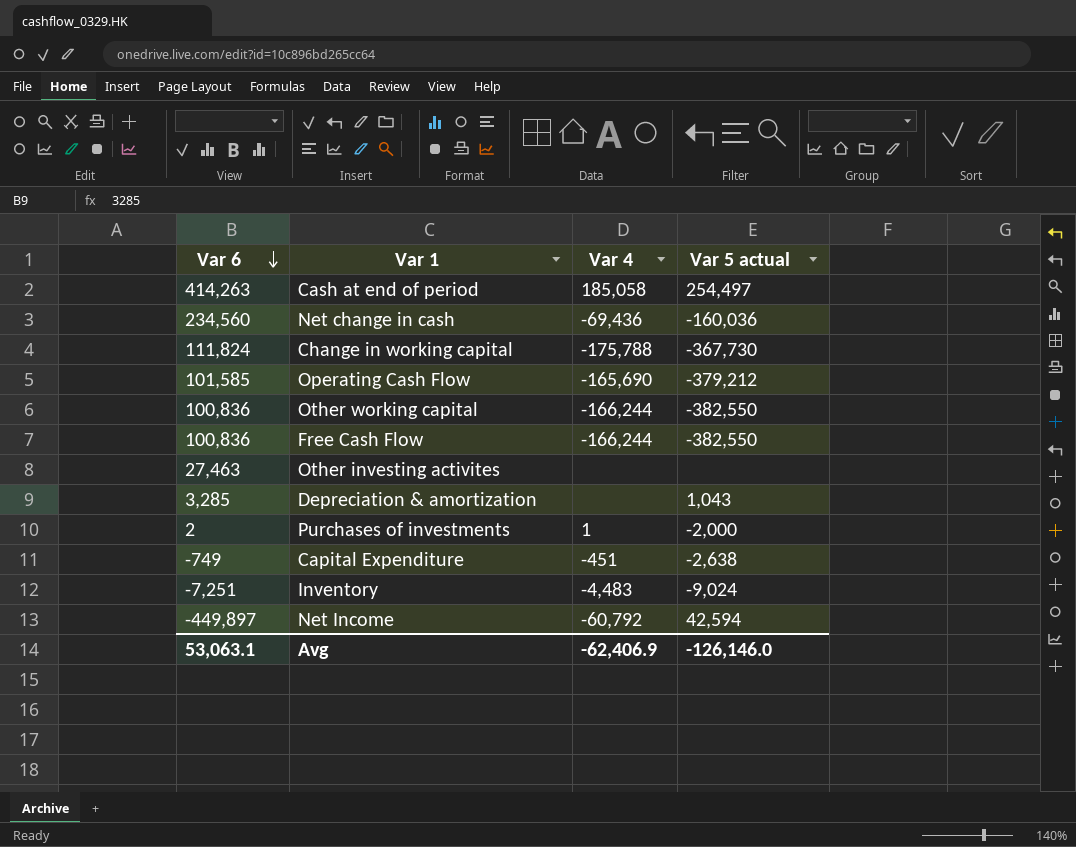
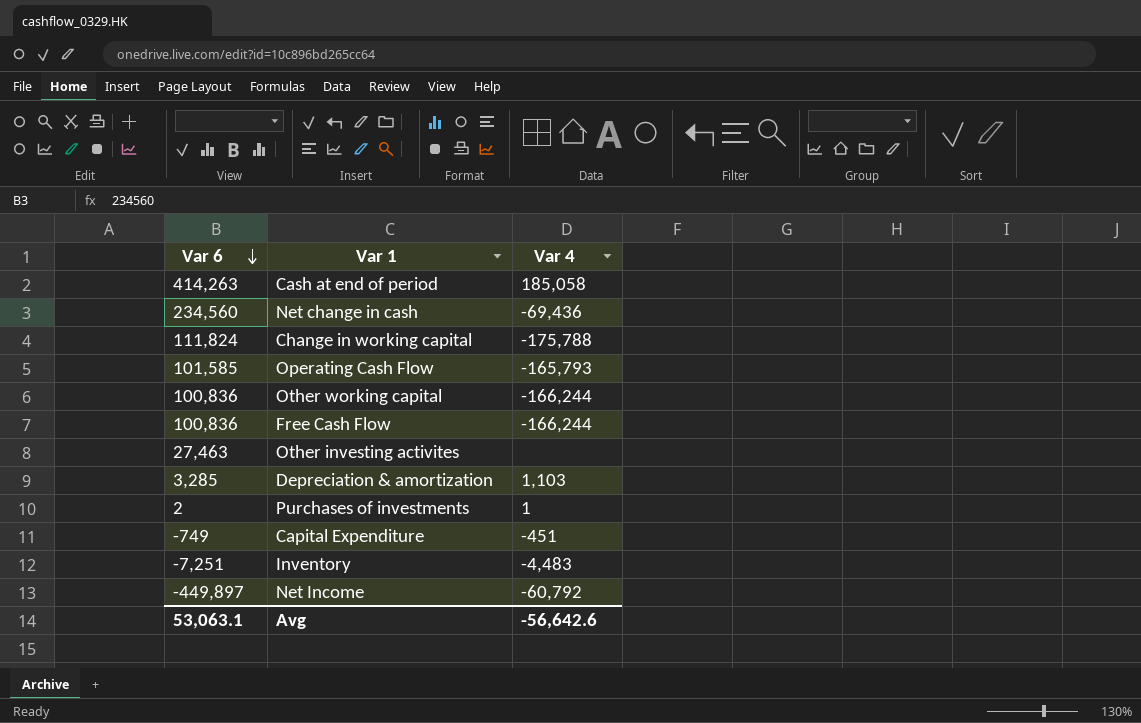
column Var 5 actual | position: 4 -> none
Operating Cash Flow | Var 4: -165,690 -> -165,793
Depreciation & amortization | Var 4: none -> 1,103
Avg | Var 4: -62,406.9 -> -56,642.6

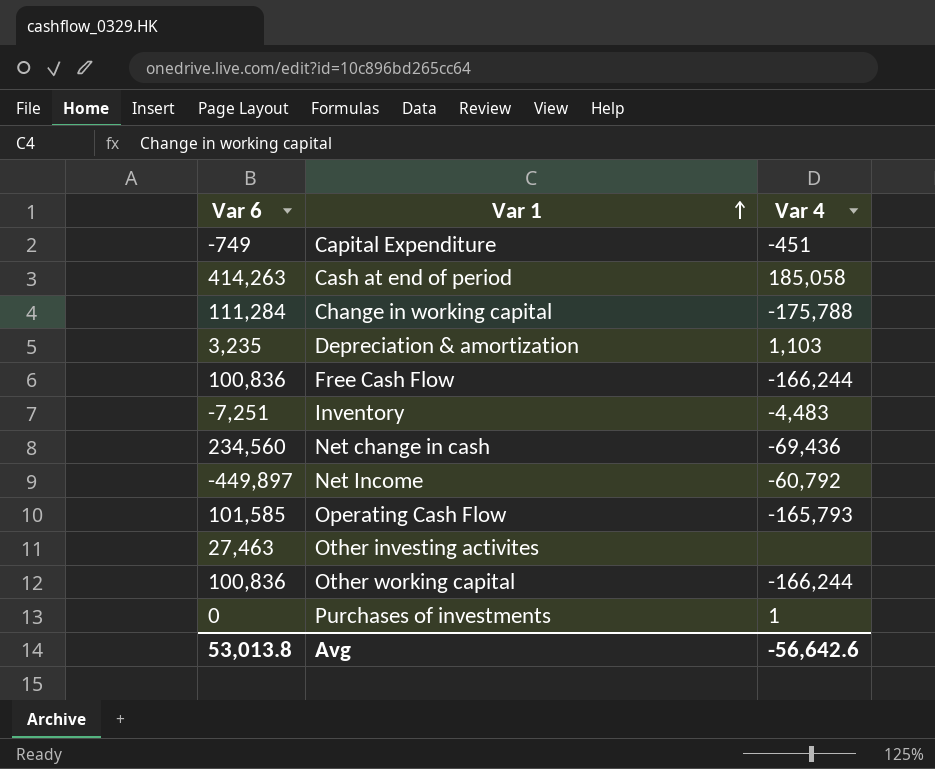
row order: Var 6 descending -> Var 1 ascending
Change in working capital | Var 6: 111,824 -> 111,284
Depreciation & amortization | Var 6: 3,285 -> 3,235
Purchases of investments | Var 6: 2 -> 0
Avg | Var 6: 53,063.1 -> 53,013.8

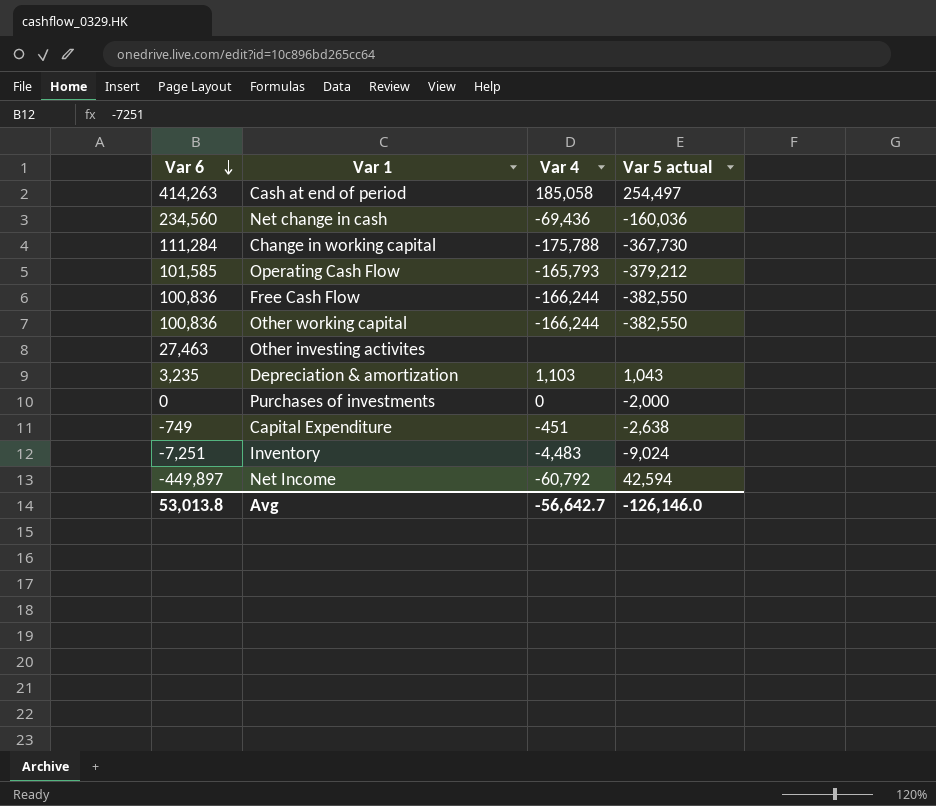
row order: Var 1 ascending -> Var 6 descending
column Var 5 actual | position: none -> 4
Purchases of investments | Var 4: 1 -> 0
Avg | Var 4: -56,642.6 -> -56,642.7

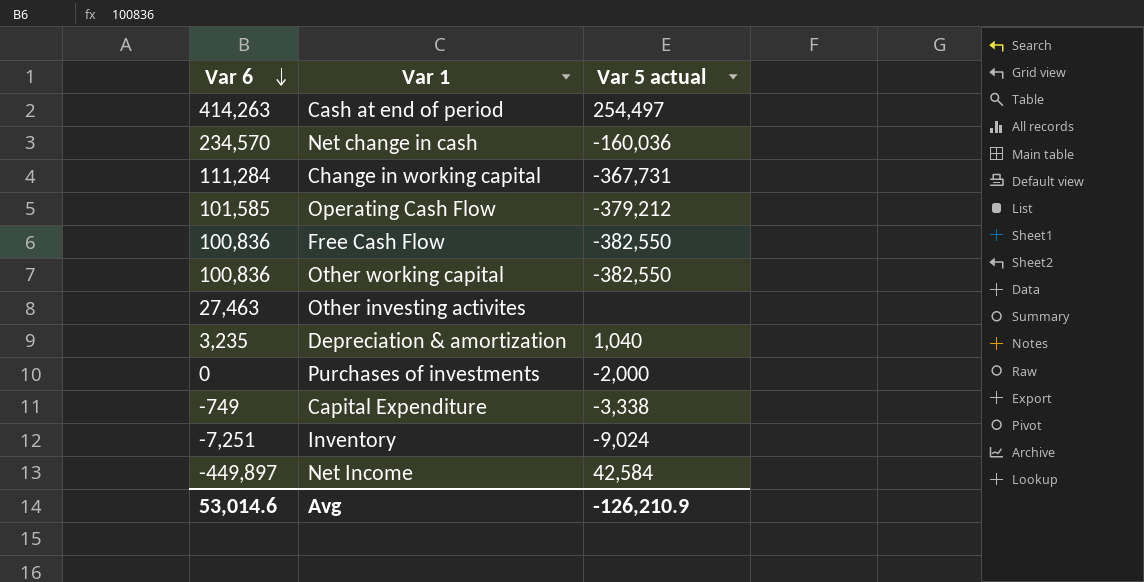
column Var 4 | position: 3 -> none
Net change in cash | Var 6: 234,560 -> 234,570
Change in working capital | Var 5 actual: -367,730 -> -367,731
Depreciation & amortization | Var 5 actual: 1,043 -> 1,040
Capital Expenditure | Var 5 actual: -2,638 -> -3,338
Net Income | Var 5 actual: 42,594 -> 42,584
Avg | Var 6: 53,013.8 -> 53,014.6
Avg | Var 5 actual: -126,146.0 -> -126,210.9

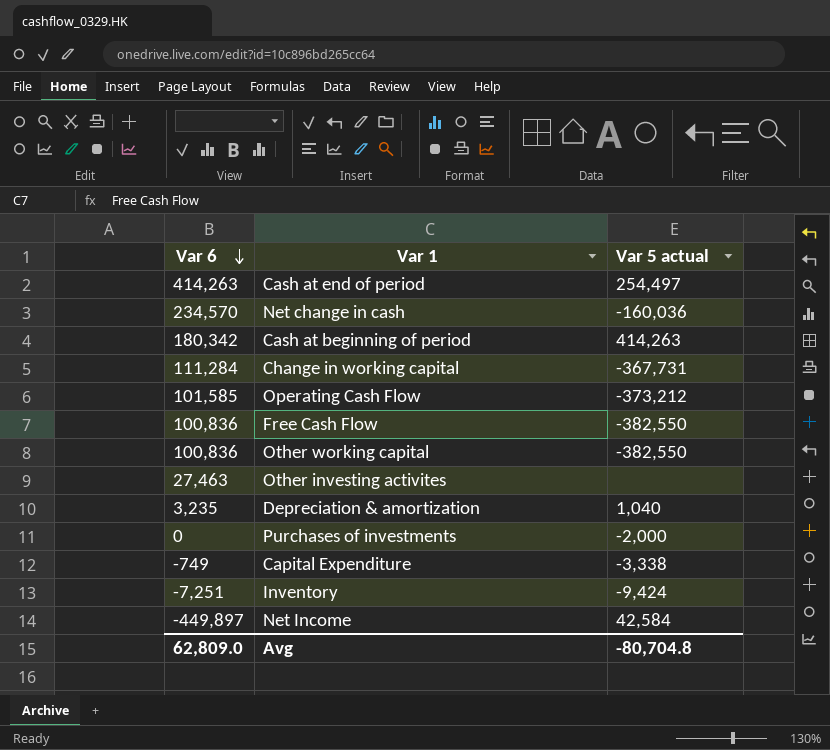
row Cash at beginning of period: none -> 180,342 | 414,263
Operating Cash Flow | Var 5 actual: -379,212 -> -373,212
Inventory | Var 5 actual: -9,024 -> -9,424
Avg | Var 6: 53,014.6 -> 62,809.0
Avg | Var 5 actual: -126,210.9 -> -80,704.8

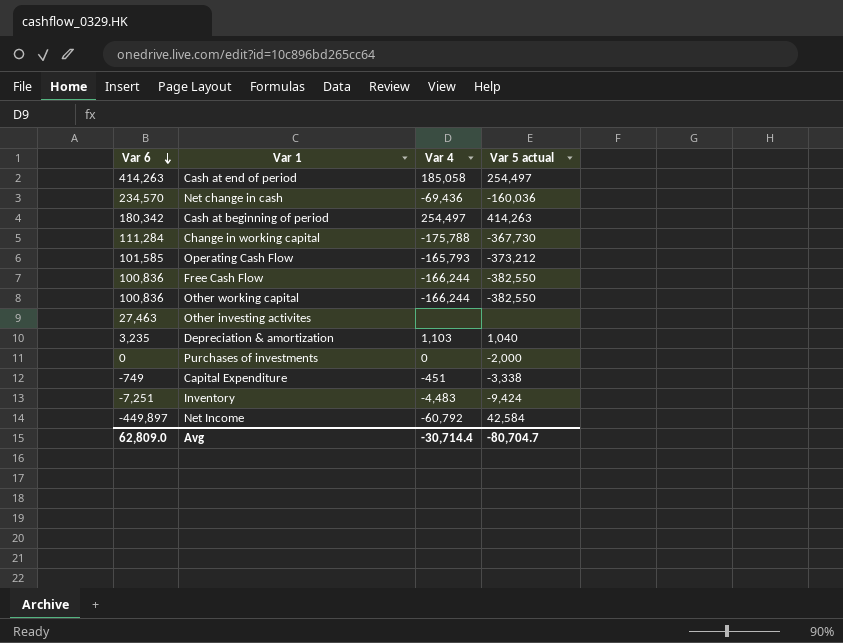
column Var 4 | position: none -> 3
Change in working capital | Var 5 actual: -367,731 -> -367,730
Avg | Var 5 actual: -80,704.8 -> -80,704.7

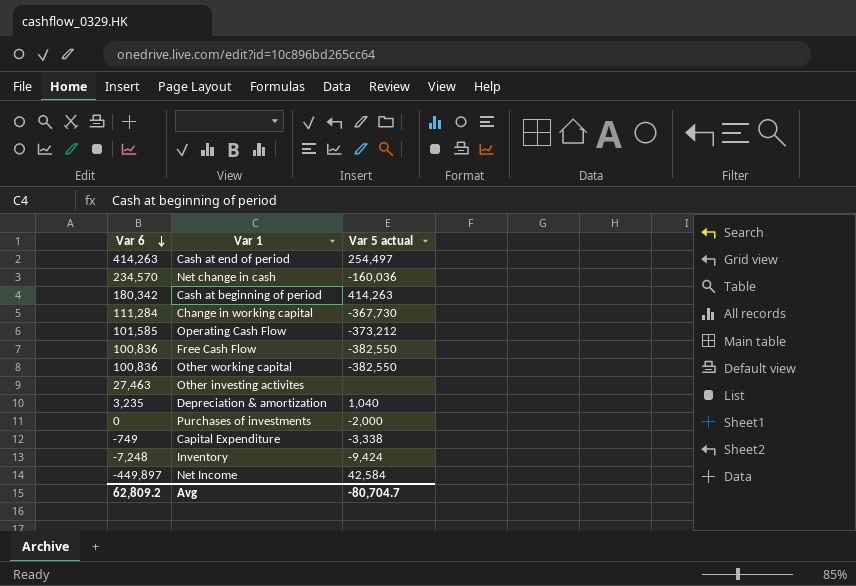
column Var 4 | position: 3 -> none
Inventory | Var 6: -7,251 -> -7,248
Avg | Var 6: 62,809.0 -> 62,809.2

